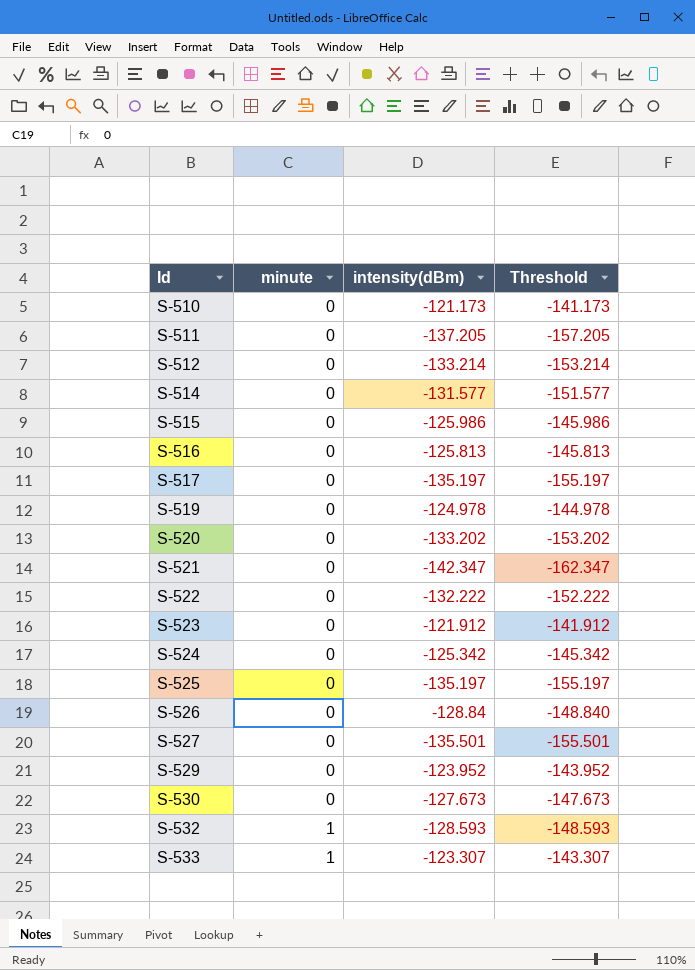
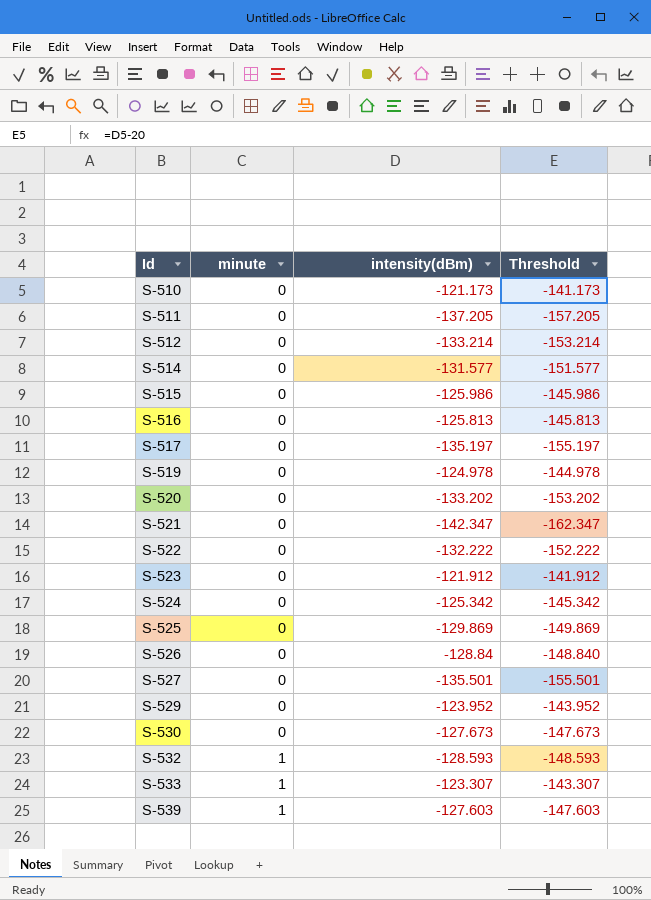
S-525 | intensity(dBm): -135.197 -> -129.869
S-525 | Threshold: -155.197 -> -149.869
row S-539: none -> 1 | -127.603 | -147.603

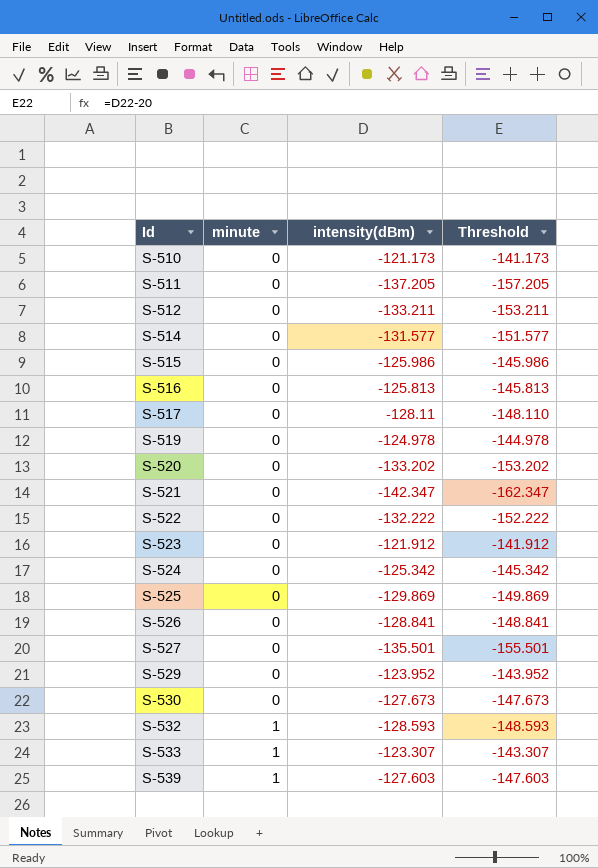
S-512 | intensity(dBm): -133.214 -> -133.211
S-512 | Threshold: -153.214 -> -153.211
S-517 | intensity(dBm): -135.197 -> -128.11
S-517 | Threshold: -155.197 -> -148.110
S-526 | intensity(dBm): -128.84 -> -128.841
S-526 | Threshold: -148.840 -> -148.841

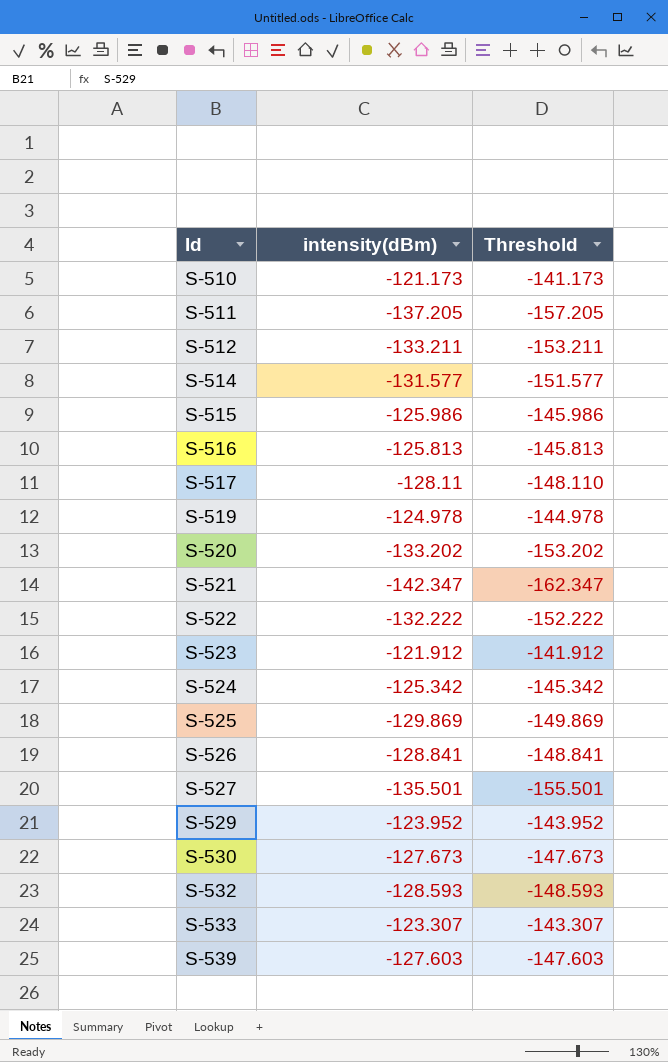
column minute | position: 2 -> none

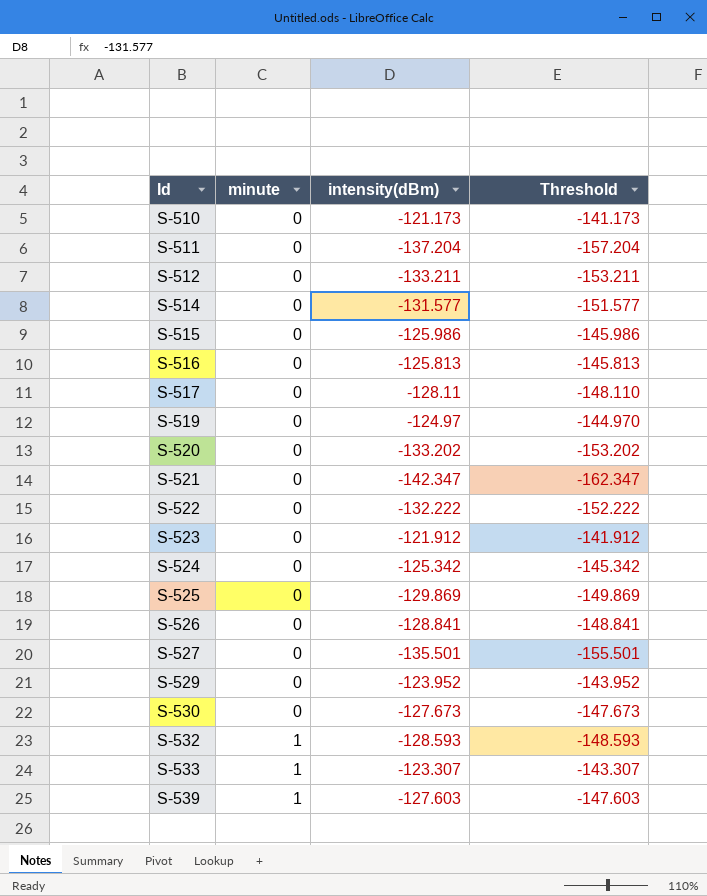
column minute | position: none -> 2
S-511 | intensity(dBm): -137.205 -> -137.204
S-511 | Threshold: -157.205 -> -157.204
S-519 | intensity(dBm): -124.978 -> -124.97
S-519 | Threshold: -144.978 -> -144.970

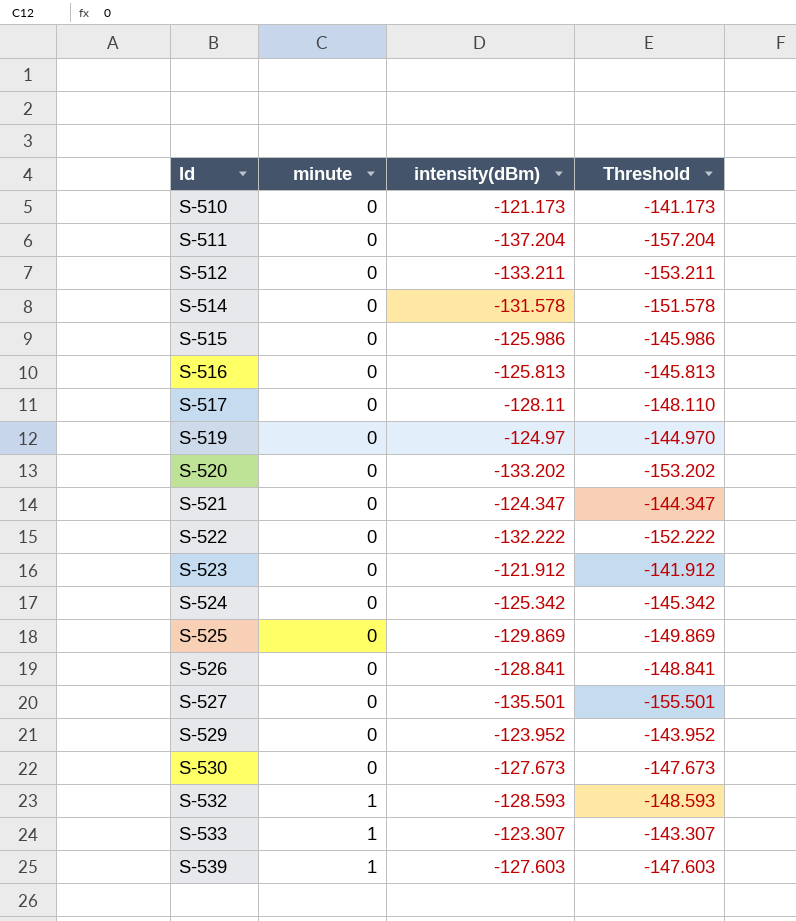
S-514 | intensity(dBm): -131.577 -> -131.578
S-514 | Threshold: -151.577 -> -151.578
S-521 | intensity(dBm): -142.347 -> -124.347
S-521 | Threshold: -162.347 -> -144.347

